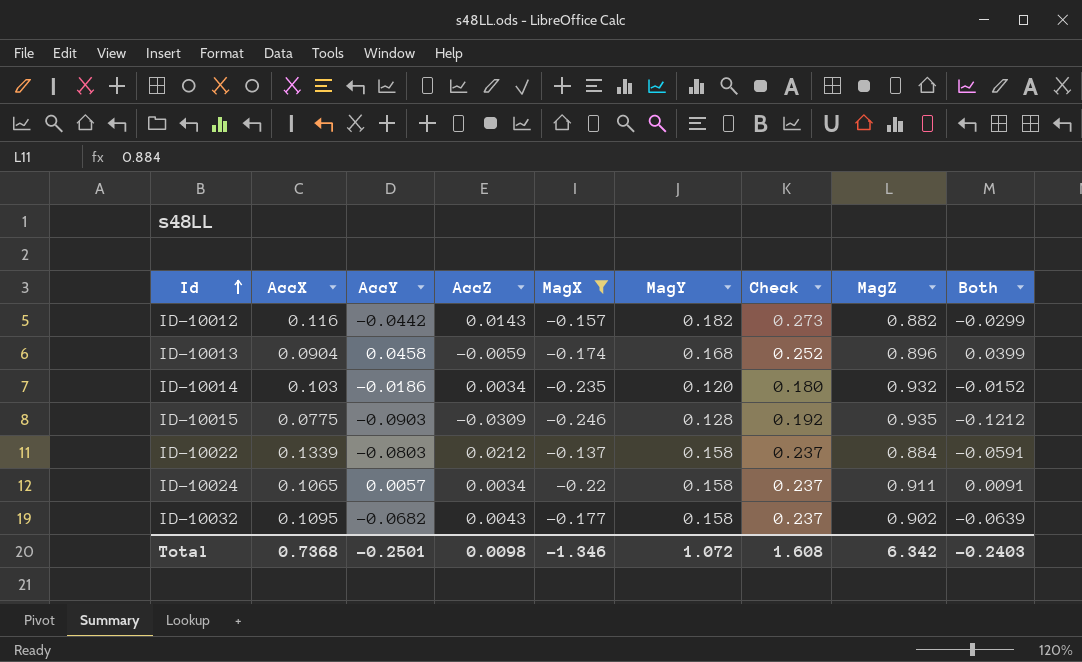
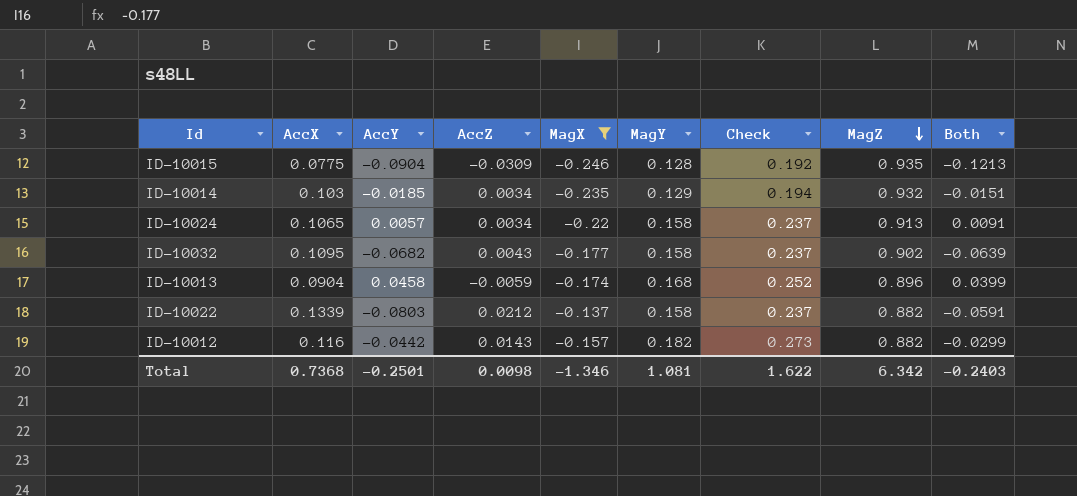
row order: Id ascending -> MagZ descending
ID-10015 | AccY: -0.0903 -> -0.0904
ID-10015 | Both: -0.1212 -> -0.1213
ID-10014 | AccY: -0.0186 -> -0.0185
ID-10014 | MagY: 0.120 -> 0.129
ID-10014 | Check: 0.180 -> 0.194
ID-10014 | Both: -0.0152 -> -0.0151
ID-10024 | MagZ: 0.911 -> 0.913
ID-10022 | MagZ: 0.884 -> 0.882
Total | MagY: 1.072 -> 1.081
Total | Check: 1.608 -> 1.622

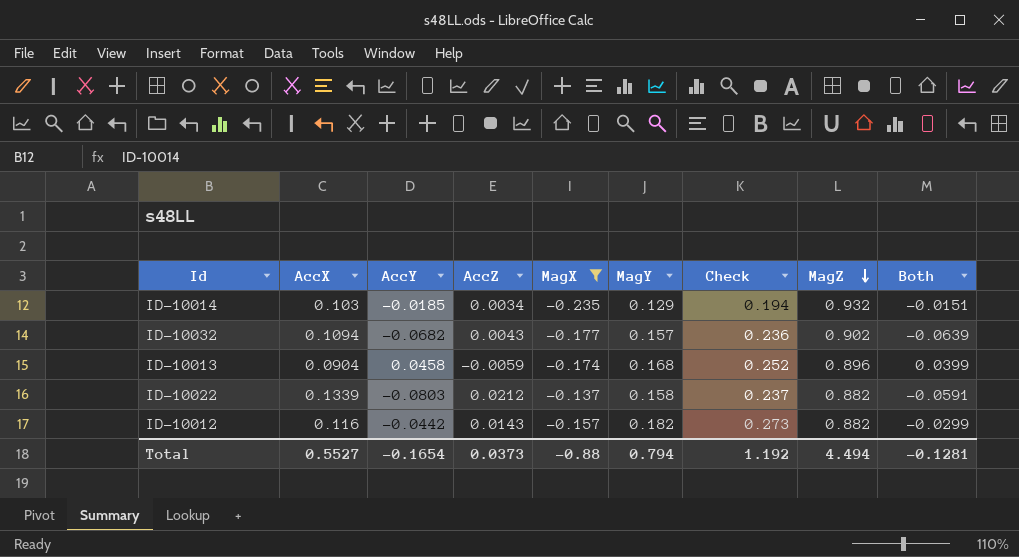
row ID-10015: 0.0775 | -0.0904 | -0.0309 | -0.246 | 0.128 | 0.192 | 0.935 | -0.1213 -> none
row ID-10024: 0.1065 | 0.0057 | 0.0034 | -0.22 | 0.158 | 0.237 | 0.913 | 0.0091 -> none
ID-10032 | AccX: 0.1095 -> 0.1094
ID-10032 | MagY: 0.158 -> 0.157
ID-10032 | Check: 0.237 -> 0.236
Total | AccX: 0.7368 -> 0.5527
Total | AccY: -0.2501 -> -0.1654
Total | AccZ: 0.0098 -> 0.0373
Total | MagX: -1.346 -> -0.88
Total | MagY: 1.081 -> 0.794
Total | Check: 1.622 -> 1.192
Total | MagZ: 6.342 -> 4.494
Total | Both: -0.2403 -> -0.1281

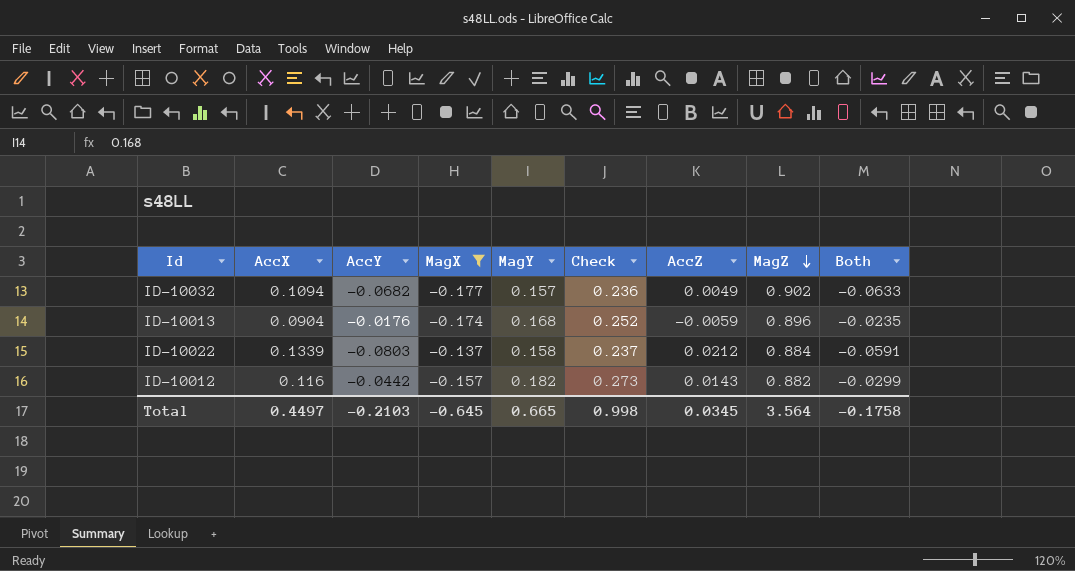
column AccZ | position: 4 -> 7
row ID-10014: 0.103 | -0.0185 | 0.0034 | -0.235 | 0.129 | 0.194 | 0.932 | -0.0151 -> none
ID-10032 | AccZ: 0.0043 -> 0.0049
ID-10032 | Both: -0.0639 -> -0.0633
ID-10013 | AccY: 0.0458 -> -0.0176
ID-10013 | Both: 0.0399 -> -0.0235
ID-10022 | MagZ: 0.882 -> 0.884
Total | AccX: 0.5527 -> 0.4497
Total | AccY: -0.1654 -> -0.2103
Total | MagX: -0.88 -> -0.645
Total | MagY: 0.794 -> 0.665
Total | Check: 1.192 -> 0.998
Total | AccZ: 0.0373 -> 0.0345
Total | MagZ: 4.494 -> 3.564
Total | Both: -0.1281 -> -0.1758

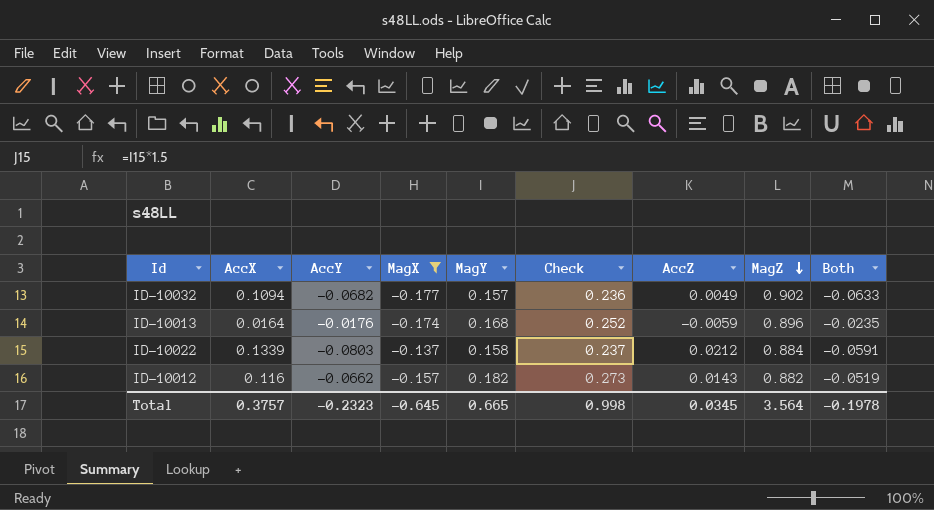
ID-10013 | AccX: 0.0904 -> 0.0164
ID-10012 | AccY: -0.0442 -> -0.0662
ID-10012 | Both: -0.0299 -> -0.0519
Total | AccX: 0.4497 -> 0.3757
Total | AccY: -0.2103 -> -0.2323
Total | Both: -0.1758 -> -0.1978

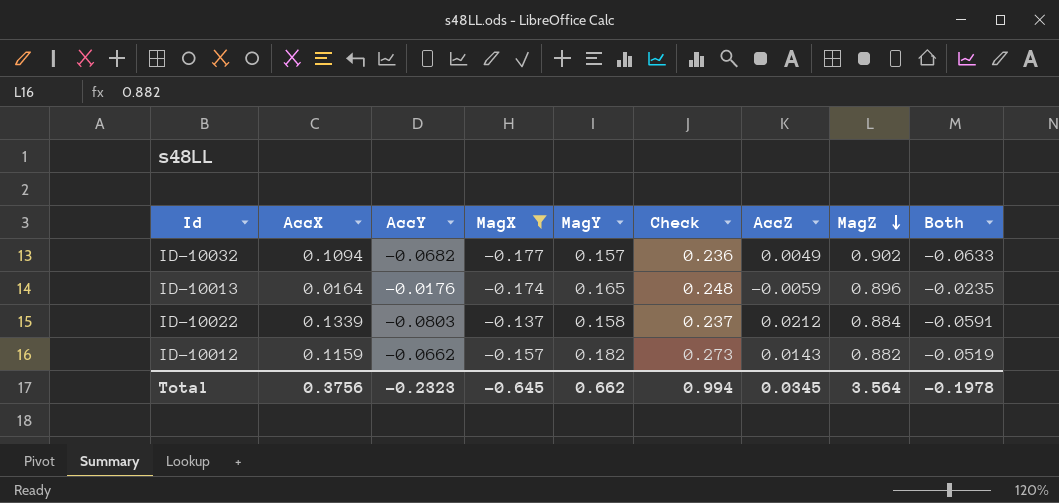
ID-10013 | MagY: 0.168 -> 0.165
ID-10013 | Check: 0.252 -> 0.248
ID-10012 | AccX: 0.116 -> 0.1159
Total | AccX: 0.3757 -> 0.3756
Total | MagY: 0.665 -> 0.662
Total | Check: 0.998 -> 0.994

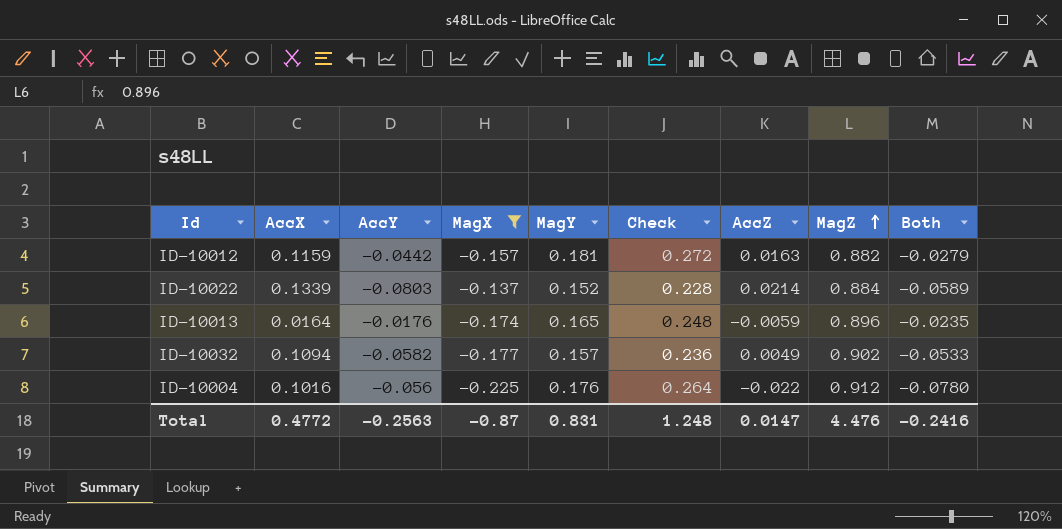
row order: MagZ descending -> MagZ ascending
ID-10012 | AccY: -0.0662 -> -0.0442
ID-10012 | MagY: 0.182 -> 0.181
ID-10012 | Check: 0.273 -> 0.272
ID-10012 | AccZ: 0.0143 -> 0.0163
ID-10012 | Both: -0.0519 -> -0.0279
ID-10022 | MagY: 0.158 -> 0.152
ID-10022 | Check: 0.237 -> 0.228
ID-10022 | AccZ: 0.0212 -> 0.0214
ID-10022 | Both: -0.0591 -> -0.0589
ID-10032 | AccY: -0.0682 -> -0.0582
ID-10032 | Both: -0.0633 -> -0.0533
row ID-10004: none -> 0.1016 | -0.056 | -0.225 | 0.176 | 0.264 | -0.022 | 0.912 | -0.0780
Total | AccX: 0.3756 -> 0.4772
Total | AccY: -0.2323 -> -0.2563
Total | MagX: -0.645 -> -0.87
Total | MagY: 0.662 -> 0.831
Total | Check: 0.994 -> 1.248
Total | AccZ: 0.0345 -> 0.0147
Total | MagZ: 3.564 -> 4.476
Total | Both: -0.1978 -> -0.2416

